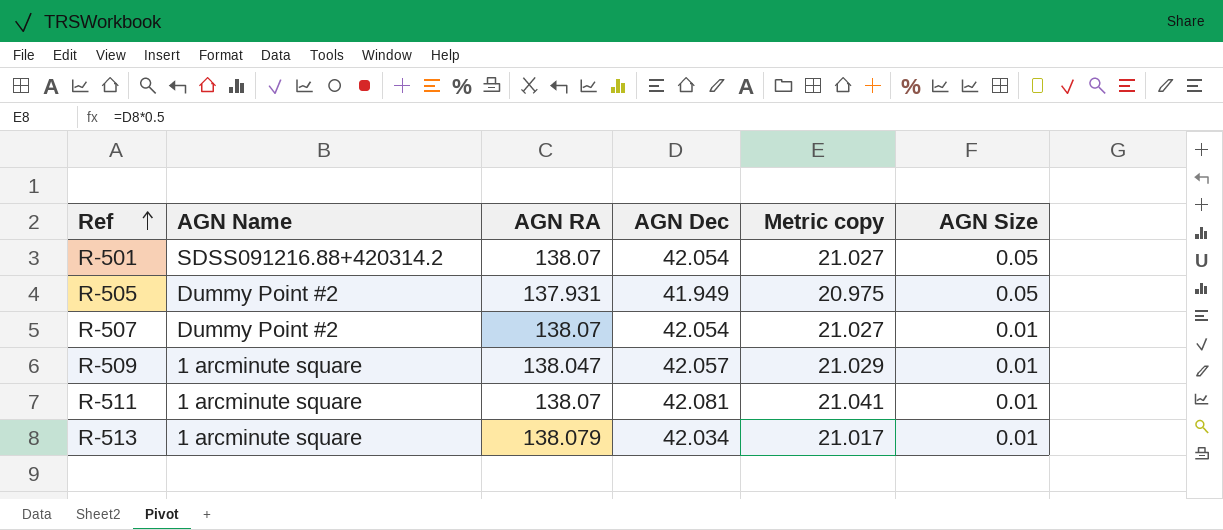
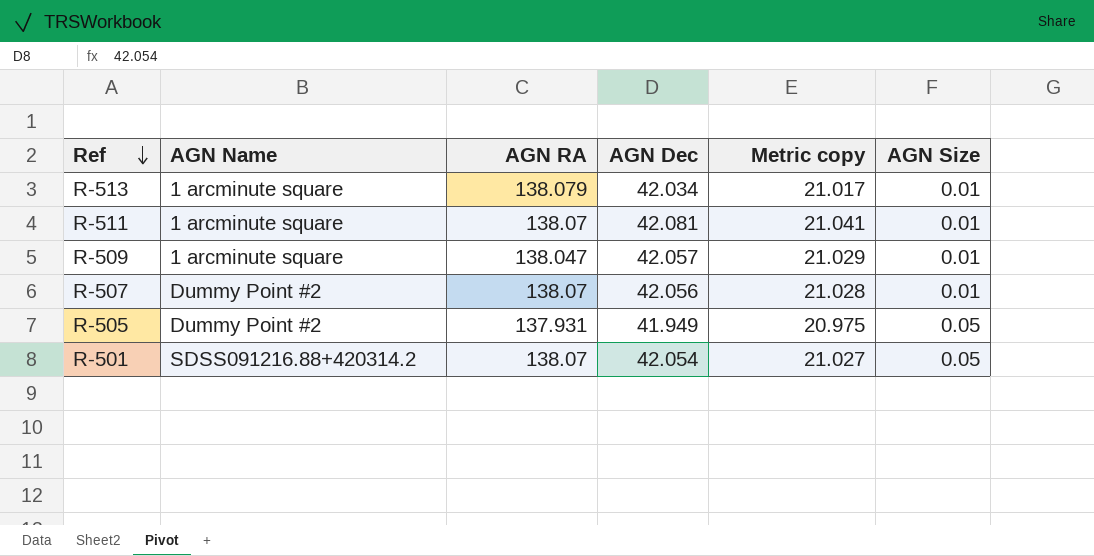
row order: Ref ascending -> Ref descending
R-507 | AGN Dec: 42.054 -> 42.056
R-507 | Metric copy: 21.027 -> 21.028

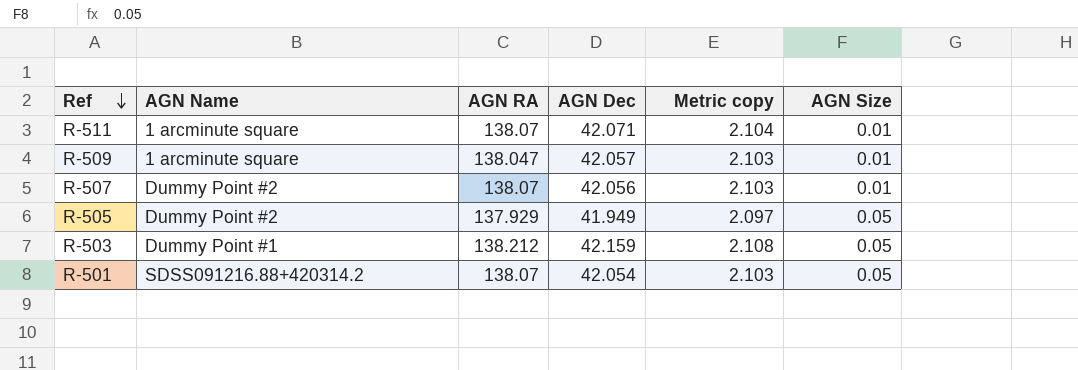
column Metric copy | formula: [AGN Dec] * 0.5 -> [AGN Dec] * 0.05
row R-513: 1 arcminute square | 138.079 | 42.034 | 21.017 | 0.01 -> none
R-511 | AGN Dec: 42.081 -> 42.071
R-505 | AGN RA: 137.931 -> 137.929
row R-503: none -> Dummy Point #1 | 138.212 | 42.159 | 2.108 | 0.05

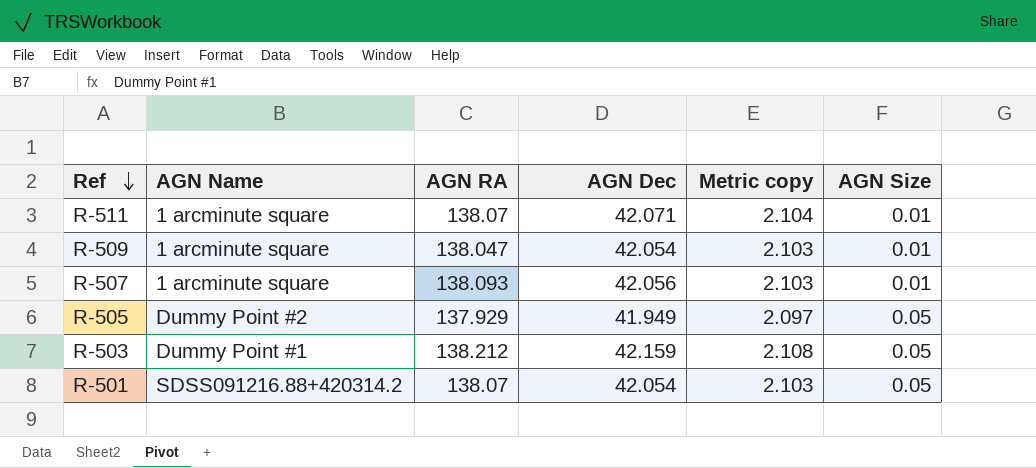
R-509 | AGN Dec: 42.057 -> 42.054
R-507 | AGN Name: Dummy Point #2 -> 1 arcminute square
R-507 | AGN RA: 138.07 -> 138.093

